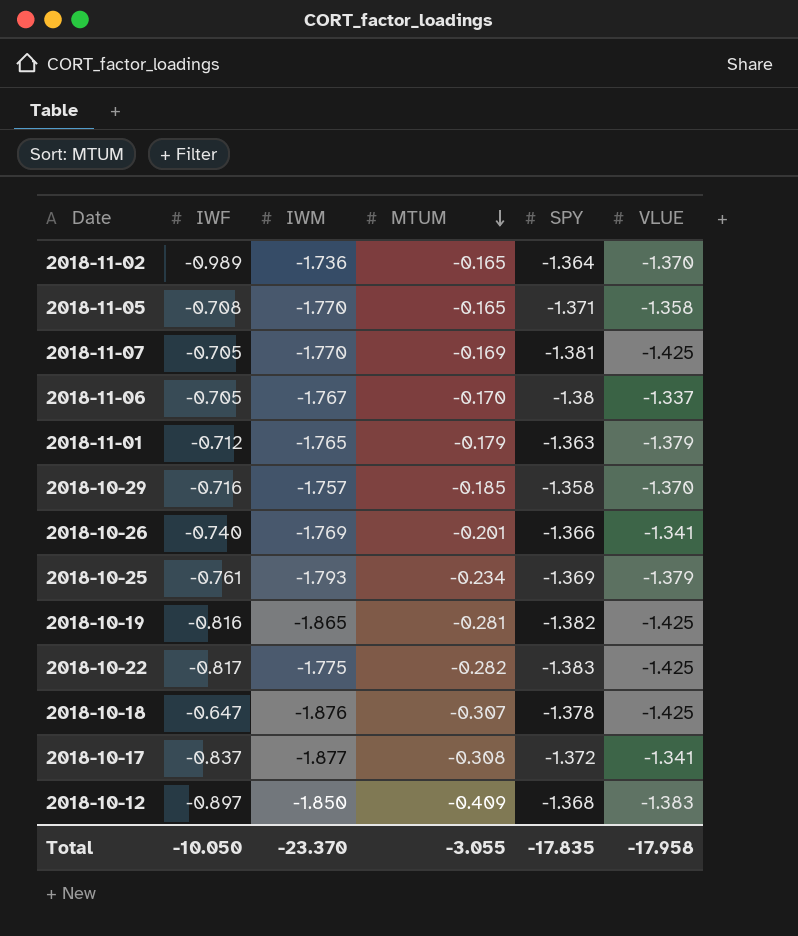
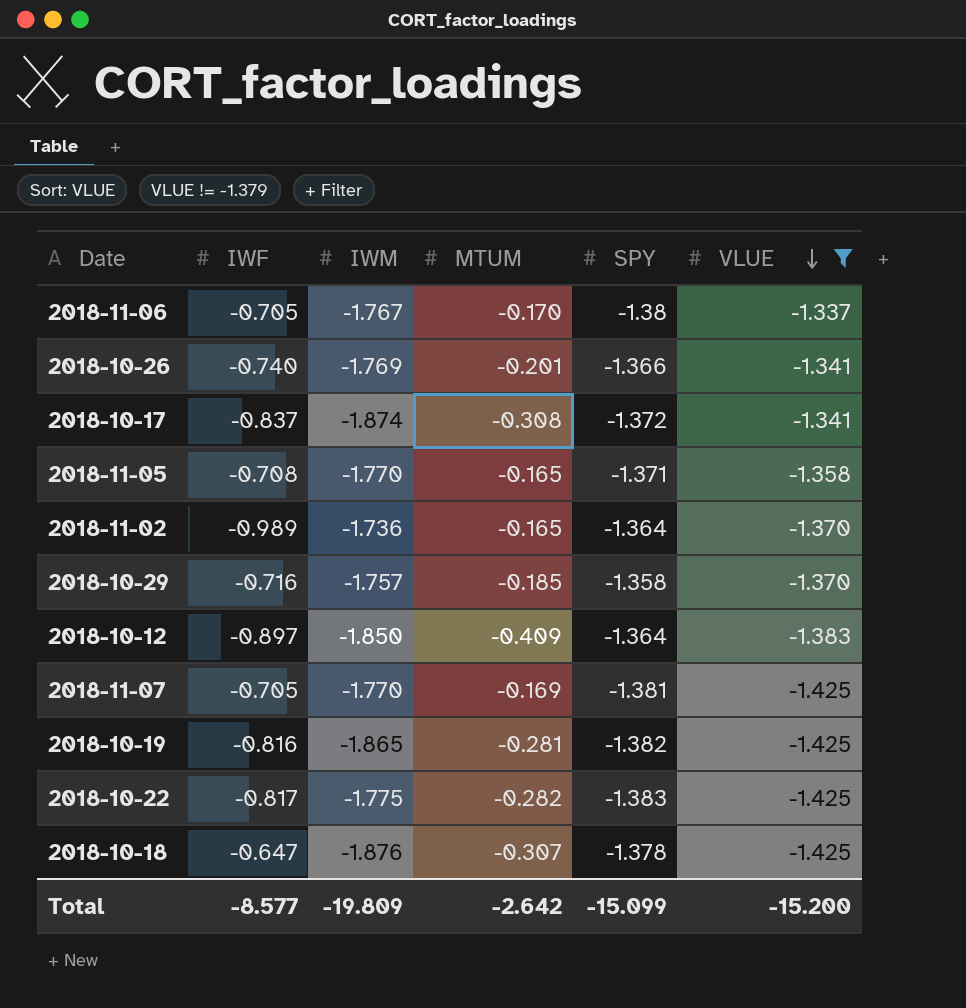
filter: none -> VLUE != -1.379
row order: MTUM descending -> VLUE descending
2018-10-17 | IWM: -1.877 -> -1.874
2018-10-12 | SPY: -1.368 -> -1.364
Total | IWF: -10.050 -> -8.577
Total | IWM: -23.370 -> -19.809
Total | MTUM: -3.055 -> -2.642
Total | SPY: -17.835 -> -15.099
Total | VLUE: -17.958 -> -15.200

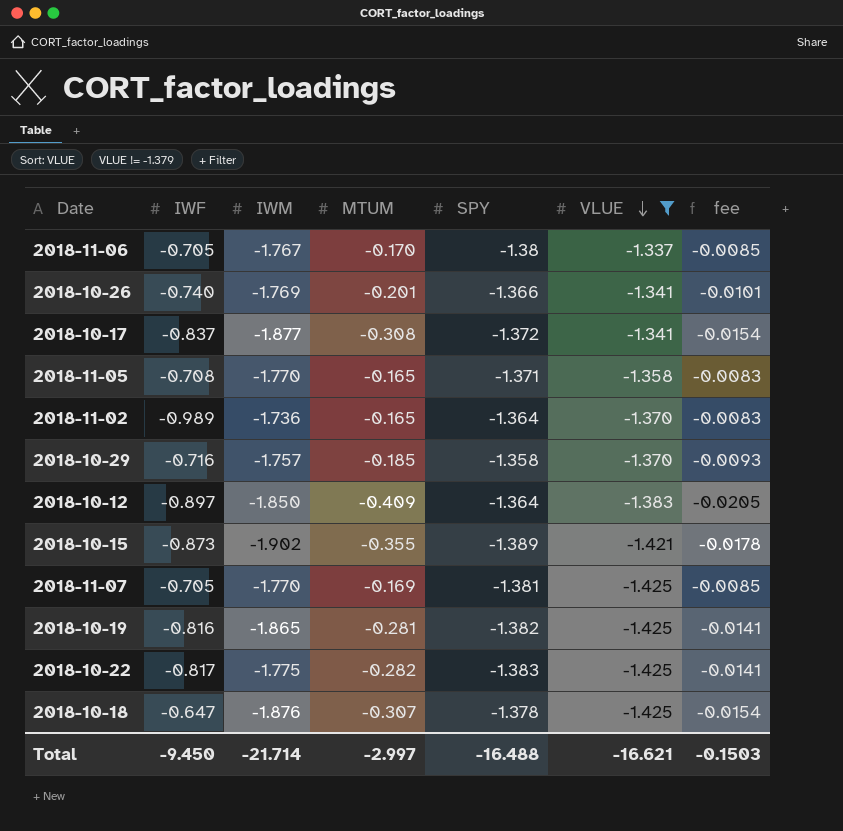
column fee | formula: none -> [MTUM] * 0.05
2018-10-17 | IWM: -1.874 -> -1.877
row 2018-10-15: none -> -0.873 | -1.902 | -0.355 | -1.389 | -1.421 | -0.0178
Total | IWF: -8.577 -> -9.450
Total | IWM: -19.809 -> -21.714
Total | MTUM: -2.642 -> -2.997
Total | SPY: -15.099 -> -16.488
Total | VLUE: -15.200 -> -16.621

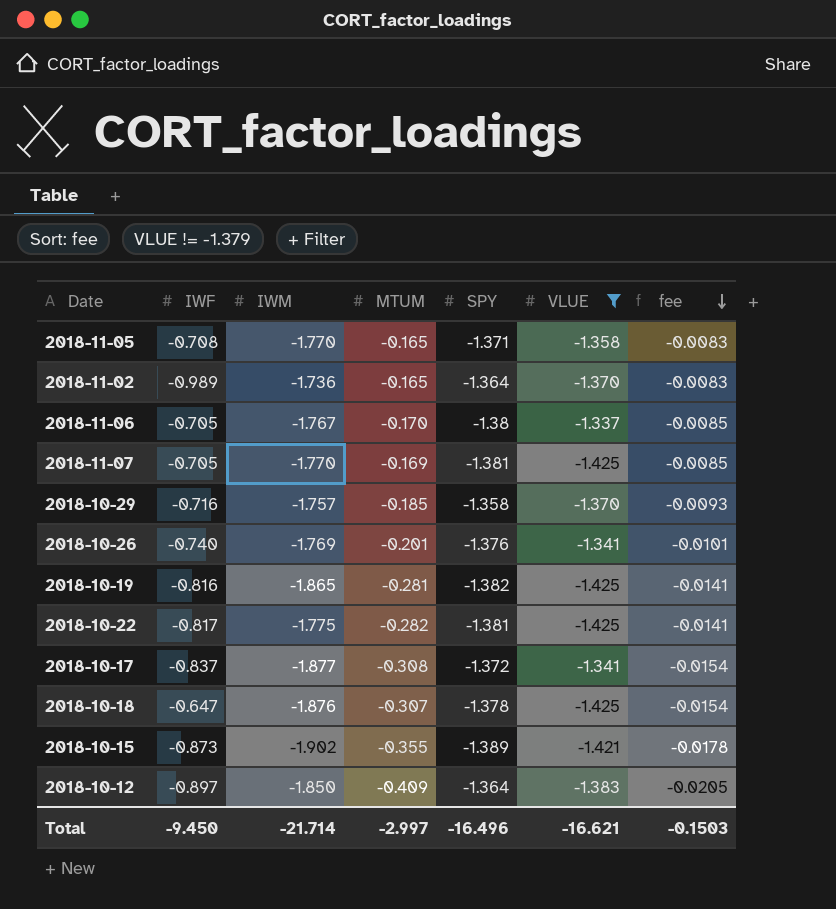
row order: VLUE descending -> fee descending
2018-10-26 | SPY: -1.366 -> -1.376
2018-10-22 | SPY: -1.383 -> -1.381
Total | SPY: -16.488 -> -16.496

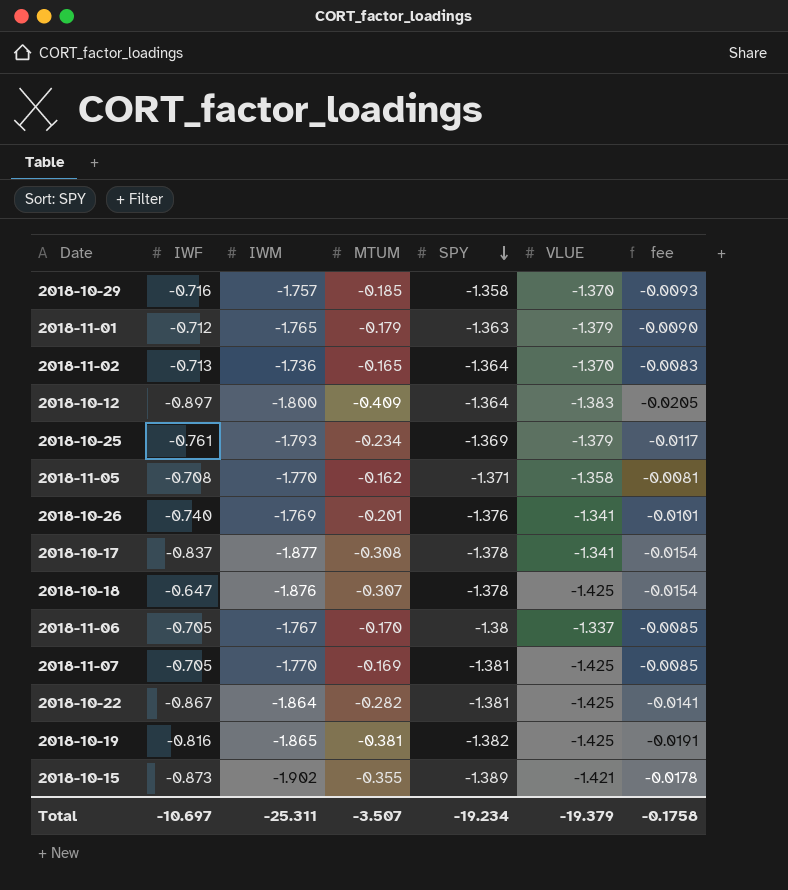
filter: VLUE != -1.379 -> none
row order: fee descending -> SPY descending
2018-11-02 | IWF: -0.989 -> -0.713
2018-10-12 | IWM: -1.850 -> -1.800
2018-11-05 | MTUM: -0.165 -> -0.162
2018-11-05 | fee: -0.0083 -> -0.0081
2018-10-17 | SPY: -1.372 -> -1.378
2018-10-22 | IWF: -0.817 -> -0.867
2018-10-22 | IWM: -1.775 -> -1.864
2018-10-19 | MTUM: -0.281 -> -0.381
2018-10-19 | fee: -0.0141 -> -0.0191
Total | IWF: -9.450 -> -10.697
Total | IWM: -21.714 -> -25.311
Total | MTUM: -2.997 -> -3.507
Total | SPY: -16.496 -> -19.234
Total | VLUE: -16.621 -> -19.379
Total | fee: -0.1503 -> -0.1758

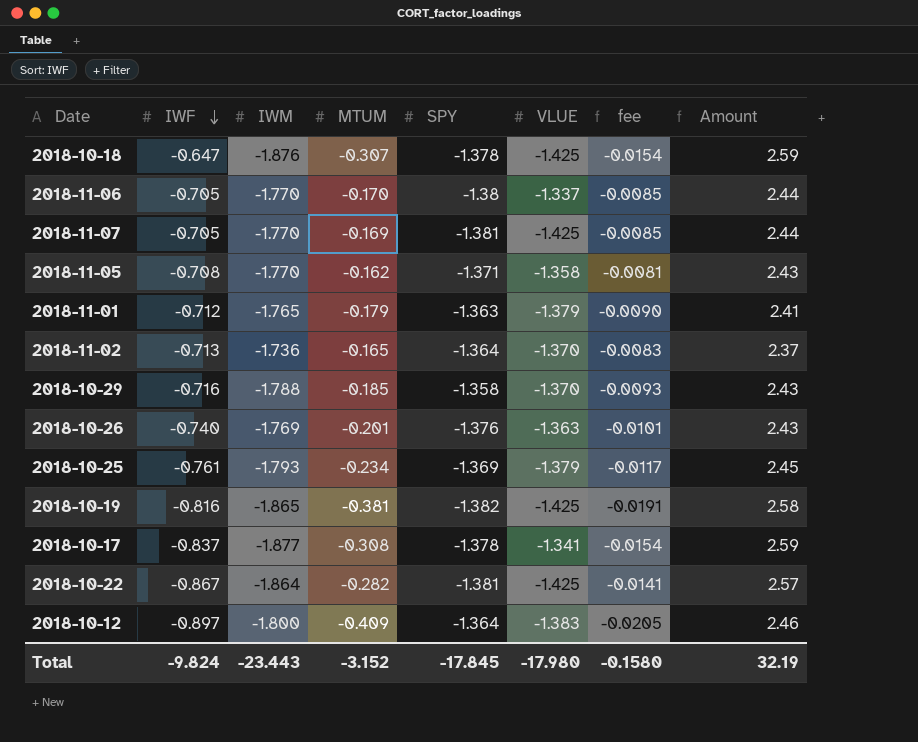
row order: SPY descending -> IWF descending
column Amount | formula: none -> [IWM] * [SPY]
row 2018-10-15: -0.873 | -1.902 | -0.355 | -1.389 | -1.421 | -0.0178 -> none
2018-11-06 | IWM: -1.767 -> -1.770
2018-10-29 | IWM: -1.757 -> -1.788
2018-10-26 | VLUE: -1.341 -> -1.363
Total | IWF: -10.697 -> -9.824
Total | IWM: -25.311 -> -23.443
Total | MTUM: -3.507 -> -3.152
Total | SPY: -19.234 -> -17.845
Total | VLUE: -19.379 -> -17.980
Total | fee: -0.1758 -> -0.1580

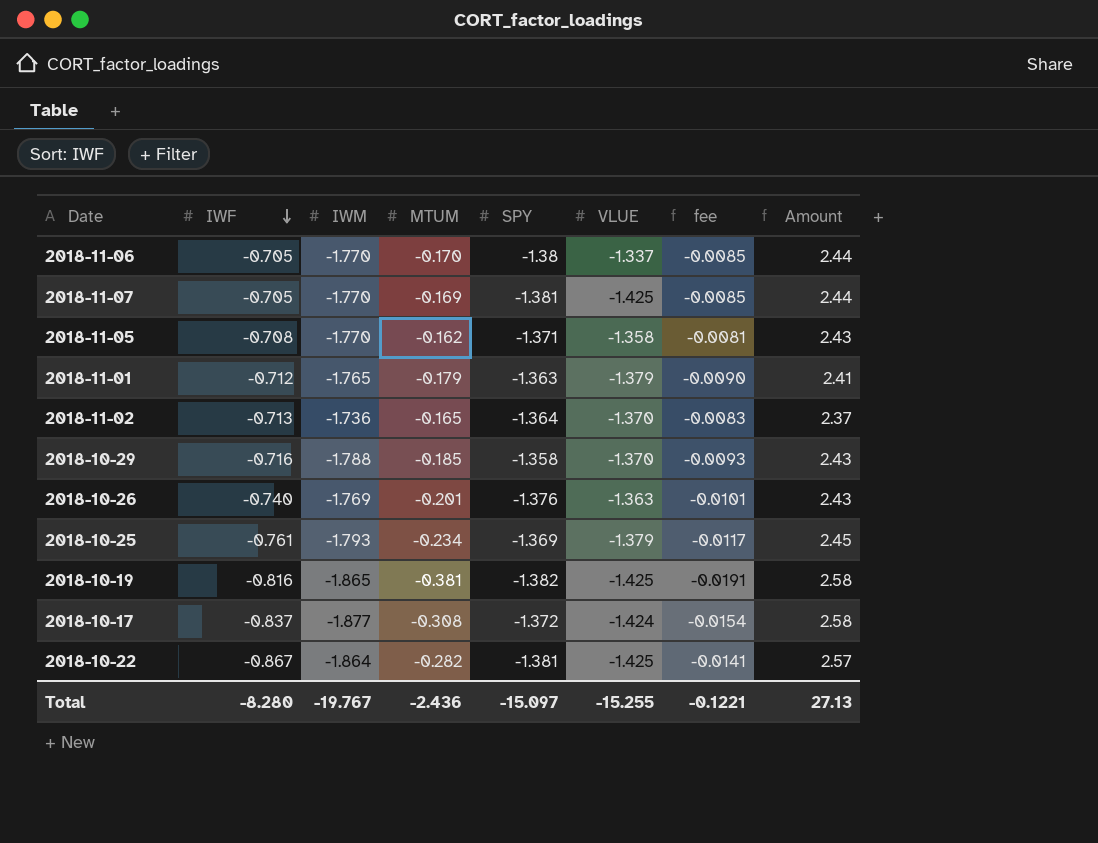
row 2018-10-18: -0.647 | -1.876 | -0.307 | -1.378 | -1.425 | -0.0154 | 2.59 -> none
row 2018-10-12: -0.897 | -1.800 | -0.409 | -1.364 | -1.383 | -0.0205 | 2.46 -> none
2018-10-17 | SPY: -1.378 -> -1.372
2018-10-17 | VLUE: -1.341 -> -1.424
2018-10-17 | Amount: 2.59 -> 2.58
Total | IWF: -9.824 -> -8.280
Total | IWM: -23.443 -> -19.767
Total | MTUM: -3.152 -> -2.436
Total | SPY: -17.845 -> -15.097
Total | VLUE: -17.980 -> -15.255
Total | fee: -0.1580 -> -0.1221
Total | Amount: 32.19 -> 27.13

